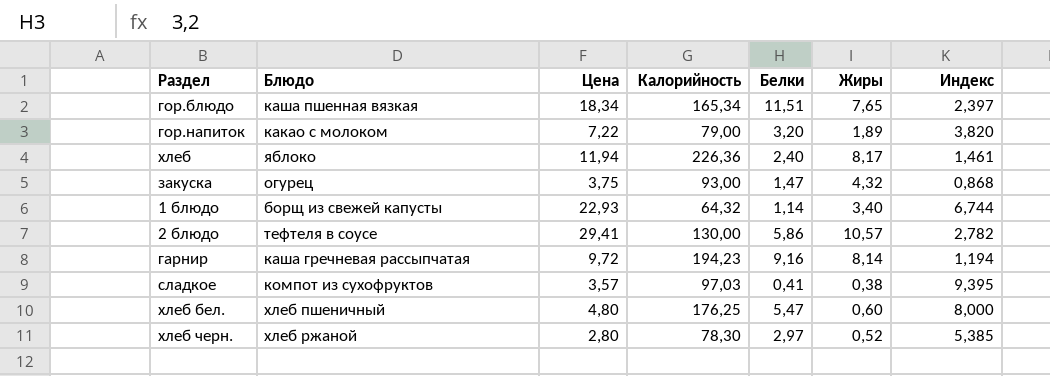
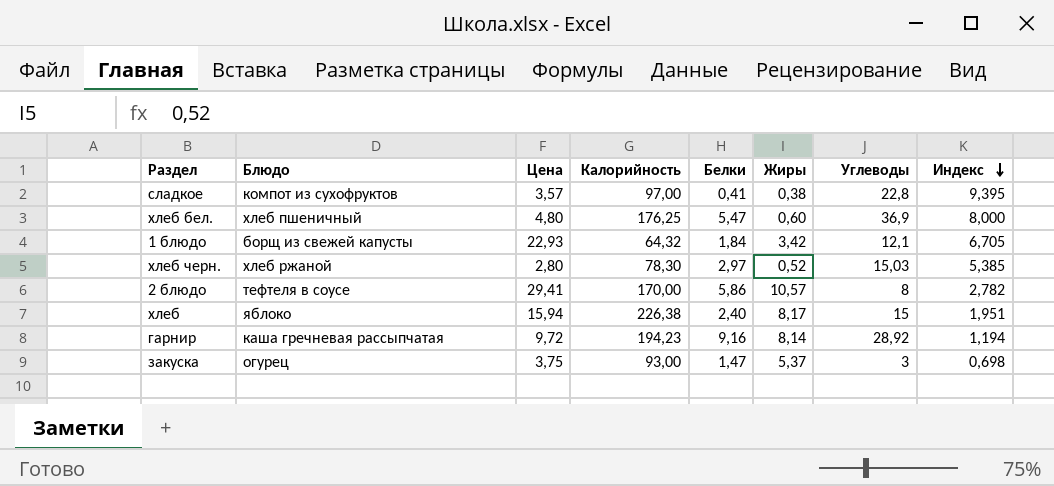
row order: none -> Индекс descending
column Углеводы | position: none -> 7
row гор.блюдо: каша пшенная вязкая | 18,34 | 165,34 | 11,51 | 7,65 | 2,397 -> none
row гор.напиток: какао с молоком | 7,22 | 79,00 | 3,20 | 1,89 | 3,820 -> none
сладкое | Калорийность: 97,03 -> 97,00
1 блюдо | Белки: 1,14 -> 1,84
1 блюдо | Жиры: 3,40 -> 3,42
1 блюдо | Индекс: 6,744 -> 6,705
2 блюдо | Калорийность: 130,00 -> 170,00
хлеб | Цена: 11,94 -> 15,94
хлеб | Калорийность: 226,36 -> 226,38
хлеб | Индекс: 1,461 -> 1,951
закуска | Жиры: 4,32 -> 5,37
закуска | Индекс: 0,868 -> 0,698

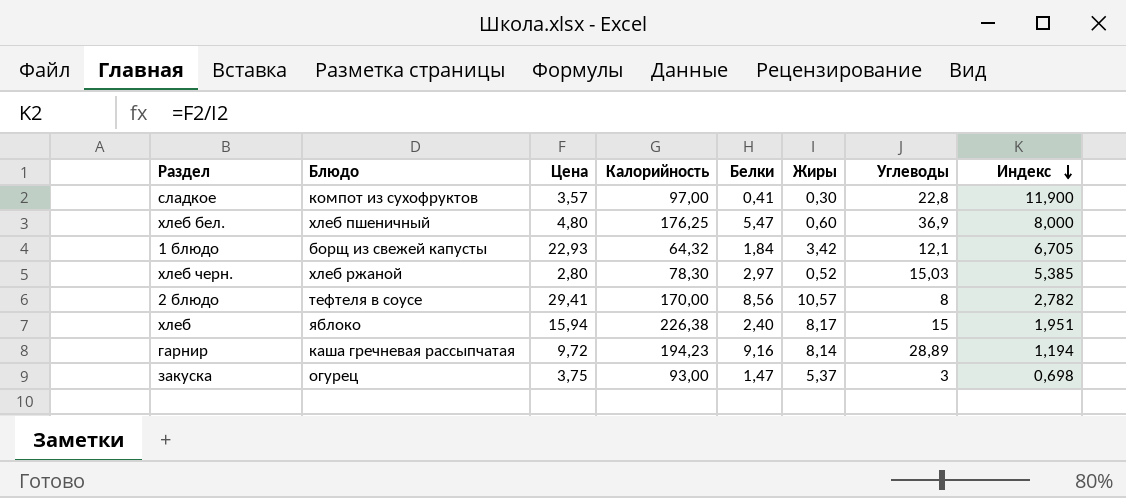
сладкое | Жиры: 0,38 -> 0,30
сладкое | Индекс: 9,395 -> 11,900
2 блюдо | Белки: 5,86 -> 8,56
гарнир | Углеводы: 28,92 -> 28,89

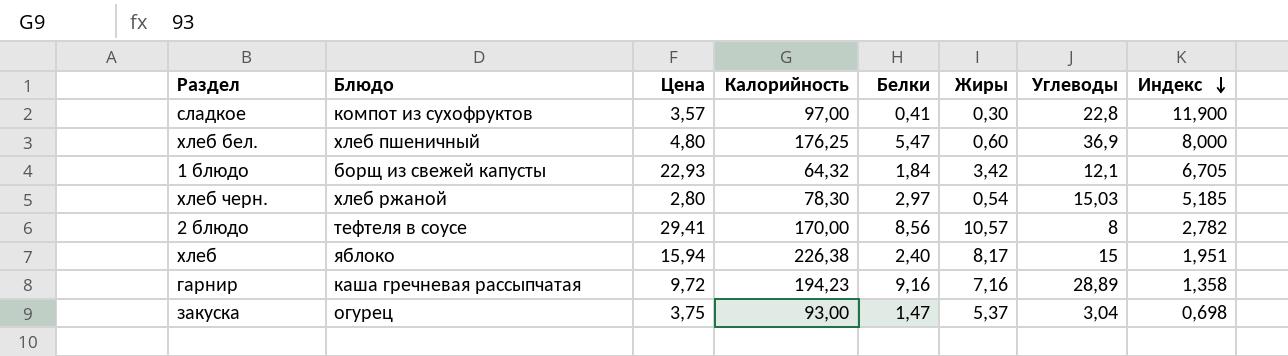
хлеб черн. | Жиры: 0,52 -> 0,54
хлеб черн. | Индекс: 5,385 -> 5,185
гарнир | Жиры: 8,14 -> 7,16
гарнир | Индекс: 1,194 -> 1,358
закуска | Углеводы: 3 -> 3,04

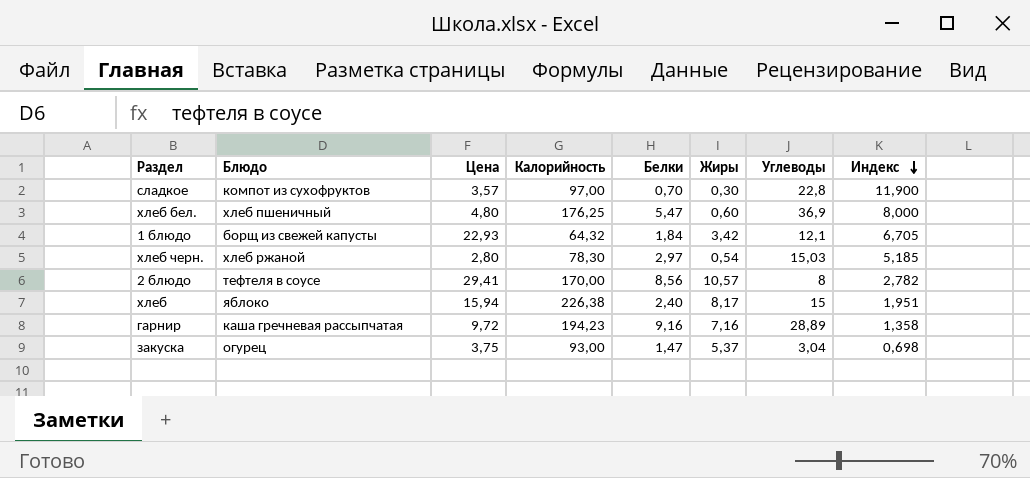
сладкое | Белки: 0,41 -> 0,70

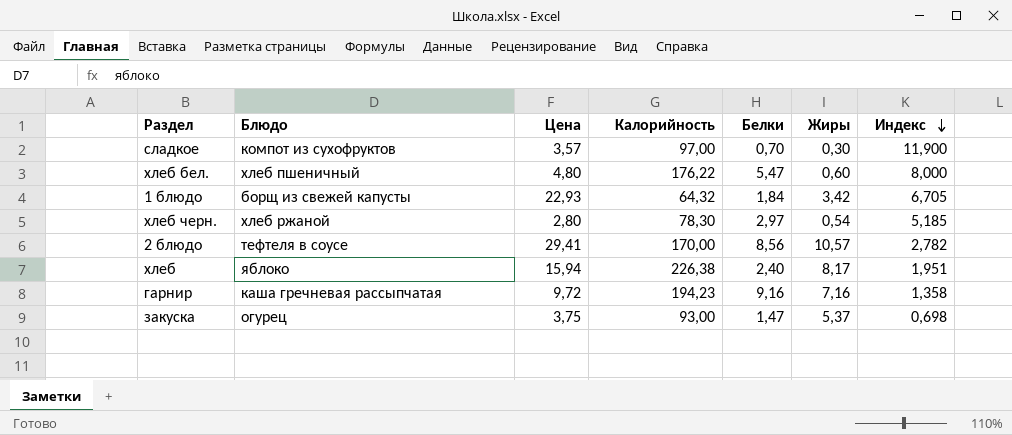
column Углеводы | position: 7 -> none
хлеб бел. | Калорийность: 176,25 -> 176,22

